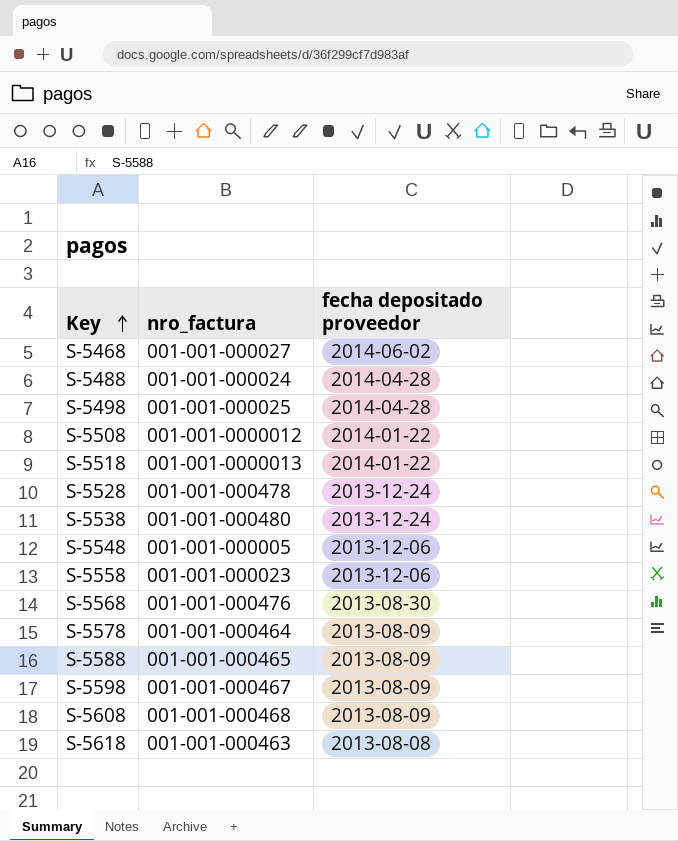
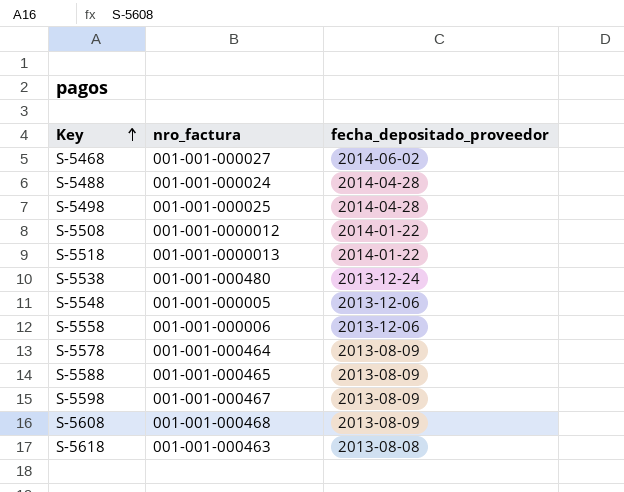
column name: fecha depositado proveedor -> fecha_depositado_proveedor
row S-5528: 001-001-000478 | 2013-12-24 -> none
row S-5568: 001-001-000476 | 2013-08-30 -> none
S-5558 | nro_factura: 001-001-000023 -> 001-001-000006

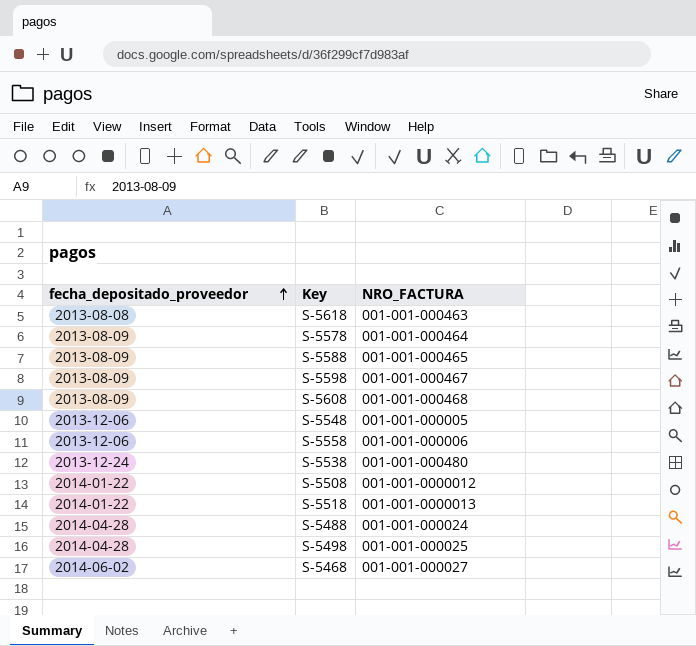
row order: Key ascending -> fecha_depositado_proveedor ascending
column fecha_depositado_proveedor | position: 3 -> 1
column name: nro_factura -> NRO_FACTURA

